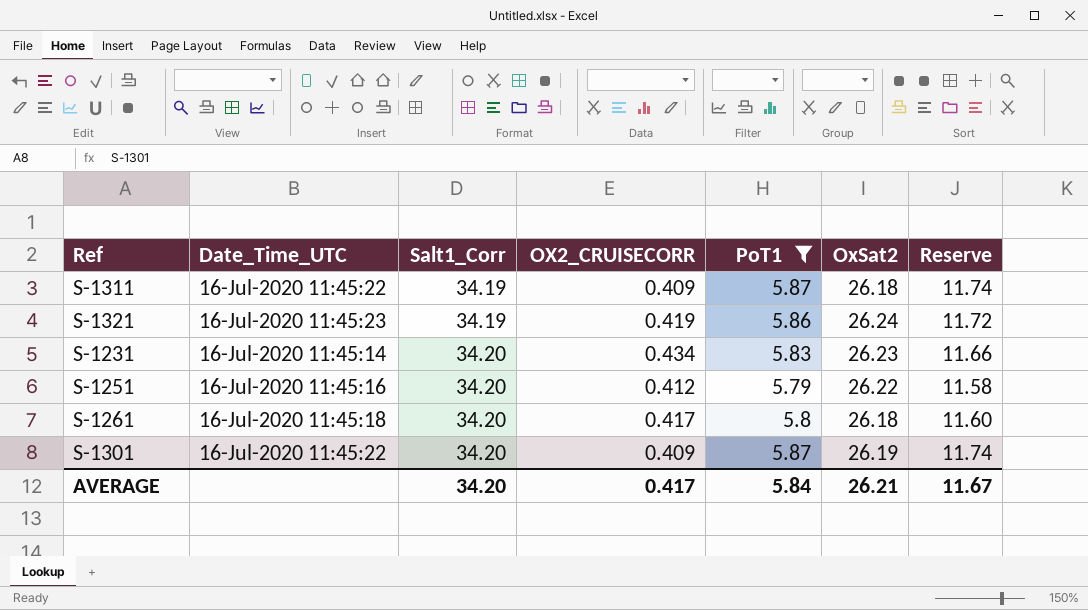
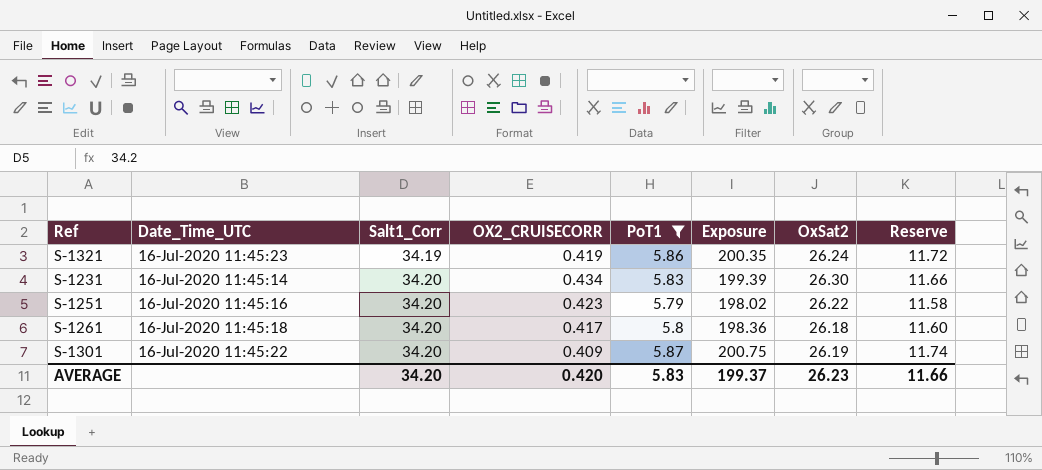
column Exposure | formula: none -> [Salt1_Corr] * [PoT1]
row S-1311: 16-Jul-2020 11:45:22 | 34.19 | 0.409 | 5.87 | 26.18 | 11.74 -> none
S-1231 | OxSat2: 26.23 -> 26.30
S-1251 | OX2_CRUISECORR: 0.412 -> 0.423
AVERAGE | OX2_CRUISECORR: 0.417 -> 0.420
AVERAGE | PoT1: 5.84 -> 5.83
AVERAGE | OxSat2: 26.21 -> 26.23
AVERAGE | Reserve: 11.67 -> 11.66

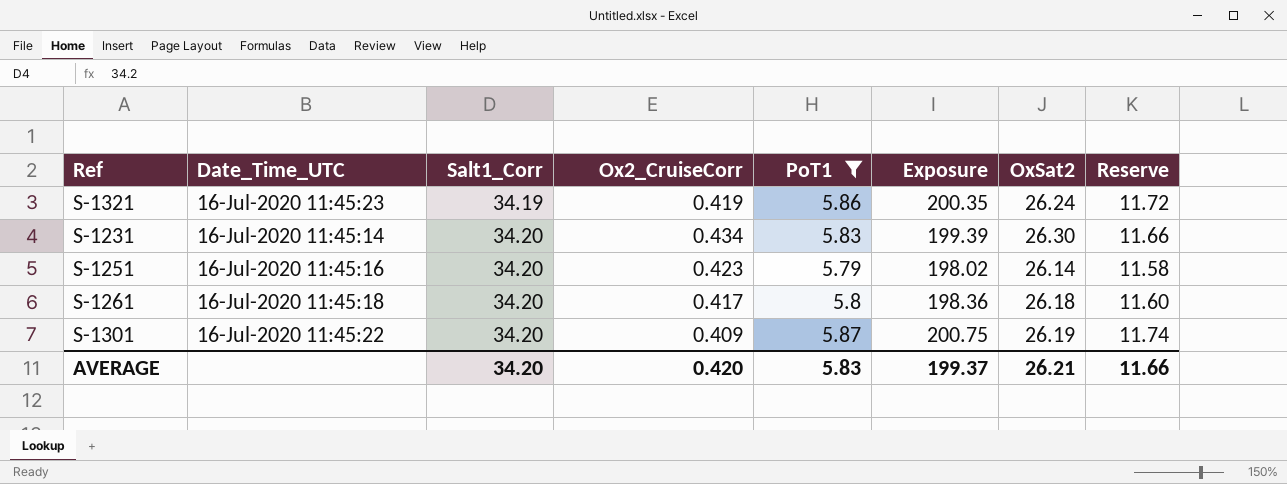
column name: OX2_CRUISECORR -> Ox2_CruiseCorr
S-1251 | OxSat2: 26.22 -> 26.14
AVERAGE | OxSat2: 26.23 -> 26.21

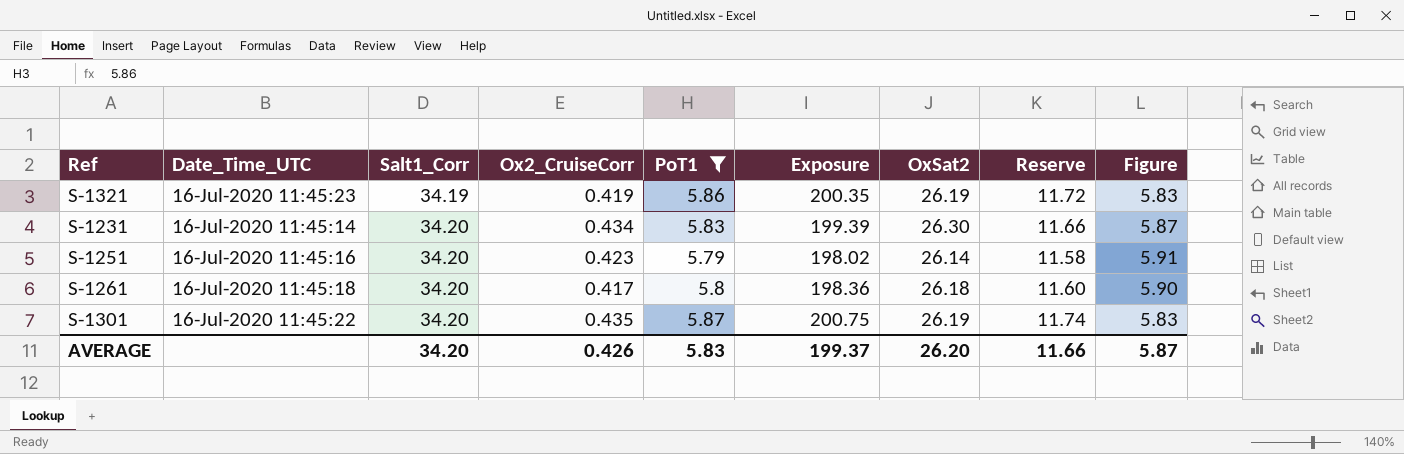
column Figure | formula: none -> [Salt1_Corr] / [PoT1]
S-1321 | OxSat2: 26.24 -> 26.19
S-1301 | Ox2_CruiseCorr: 0.409 -> 0.435
AVERAGE | Ox2_CruiseCorr: 0.420 -> 0.426
AVERAGE | OxSat2: 26.21 -> 26.20

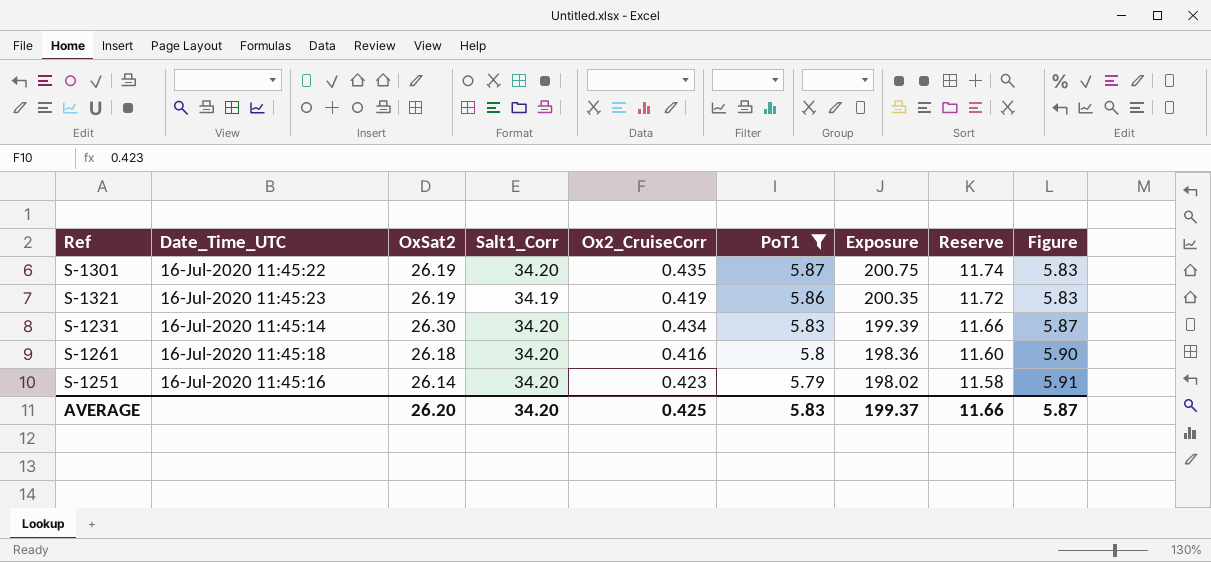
row order: Salt1_Corr ascending -> PoT1 descending
column OxSat2 | position: 7 -> 3
S-1261 | Ox2_CruiseCorr: 0.417 -> 0.416
AVERAGE | Ox2_CruiseCorr: 0.426 -> 0.425

